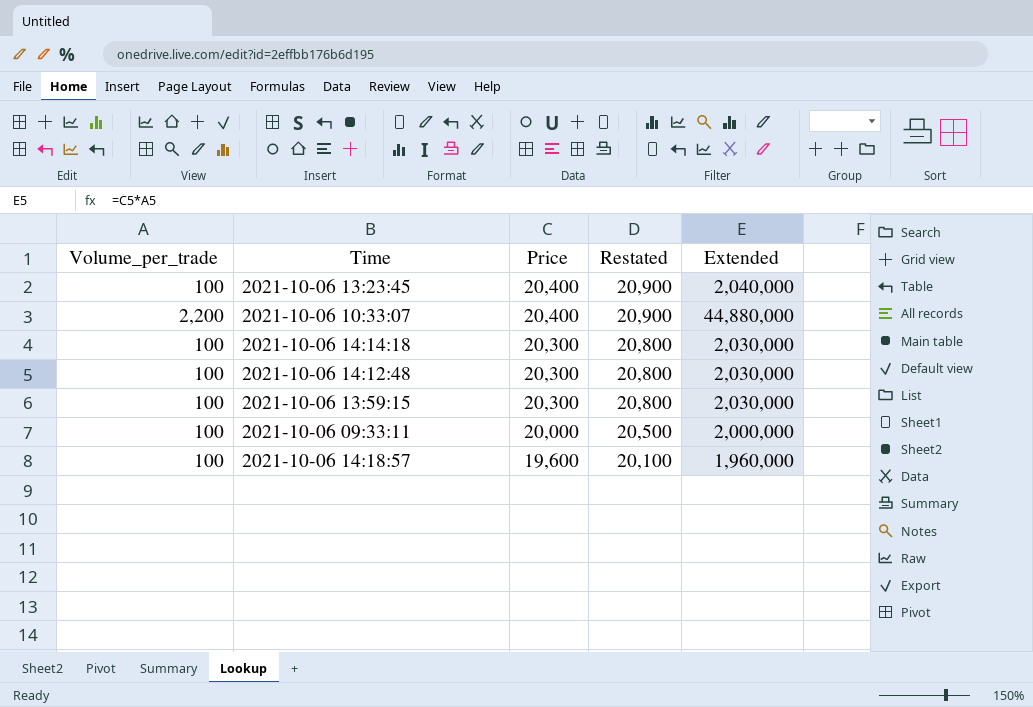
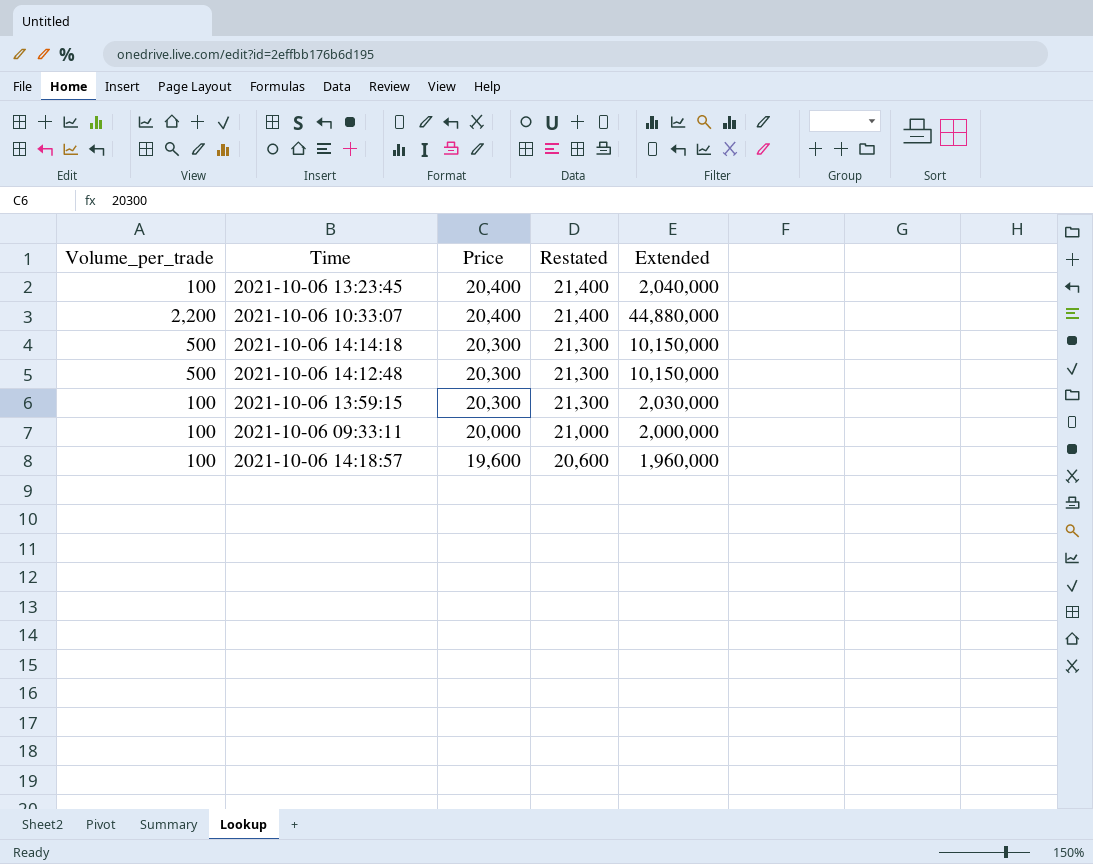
column Restated | formula: [Price] + 500 -> [Price] + 1000
2021-10-06 14:14:18 | Volume_per_trade: 100 -> 500
2021-10-06 14:14:18 | Extended: 2,030,000 -> 10,150,000
2021-10-06 14:12:48 | Volume_per_trade: 100 -> 500
2021-10-06 14:12:48 | Extended: 2,030,000 -> 10,150,000

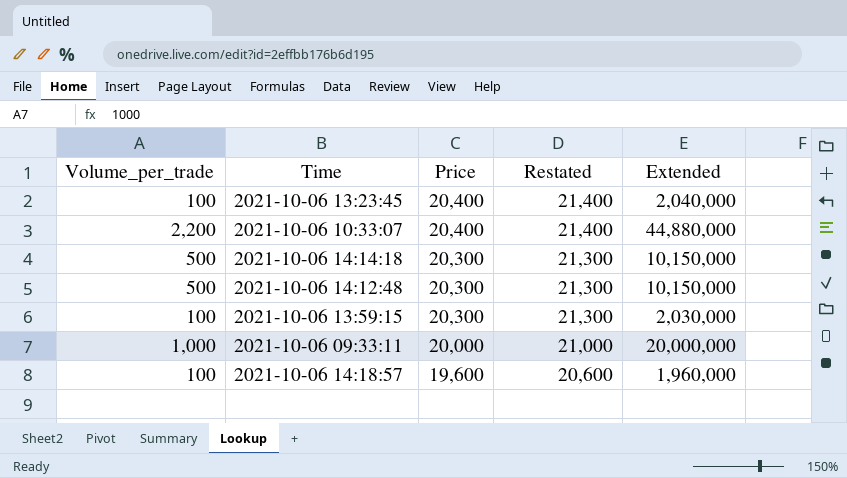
2021-10-06 09:33:11 | Volume_per_trade: 100 -> 1,000
2021-10-06 09:33:11 | Extended: 2,000,000 -> 20,000,000

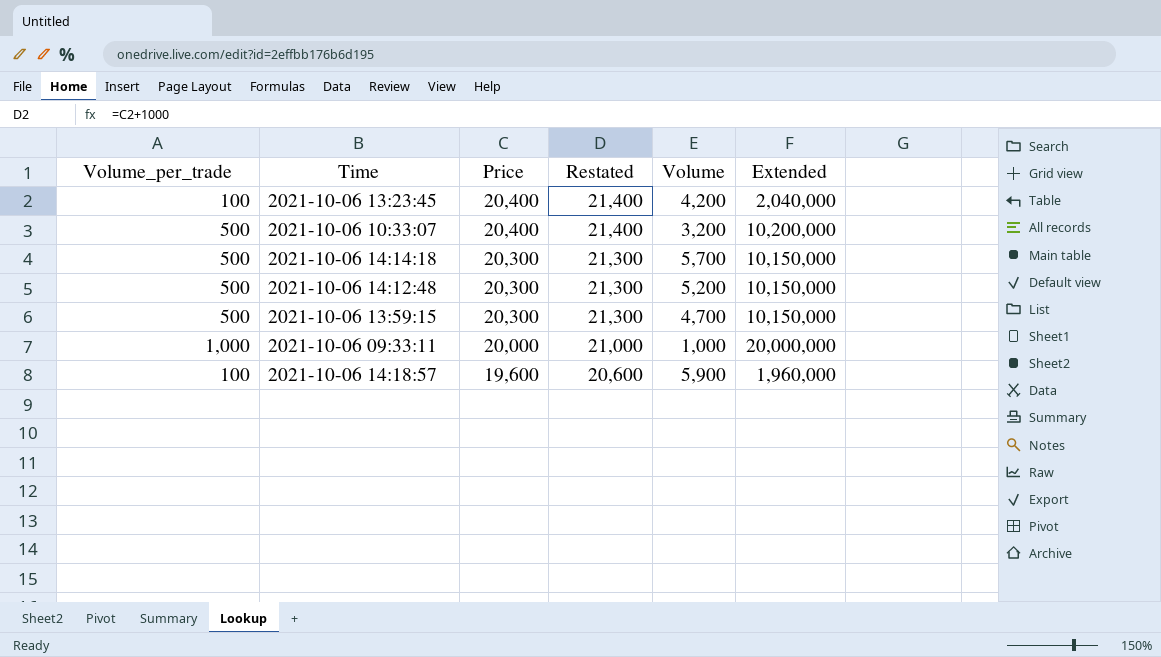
column Volume | position: none -> 5
2021-10-06 10:33:07 | Volume_per_trade: 2,200 -> 500
2021-10-06 10:33:07 | Extended: 44,880,000 -> 10,200,000
2021-10-06 13:59:15 | Volume_per_trade: 100 -> 500
2021-10-06 13:59:15 | Extended: 2,030,000 -> 10,150,000

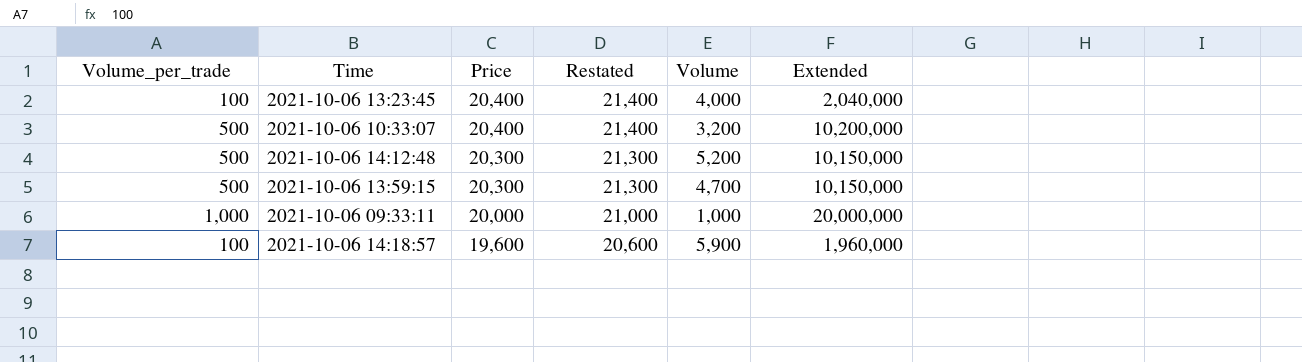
row 2021-10-06 14:14:18: 500 | 20,300 | 21,300 | 5,700 | 10,150,000 -> none
2021-10-06 13:23:45 | Volume: 4,200 -> 4,000

